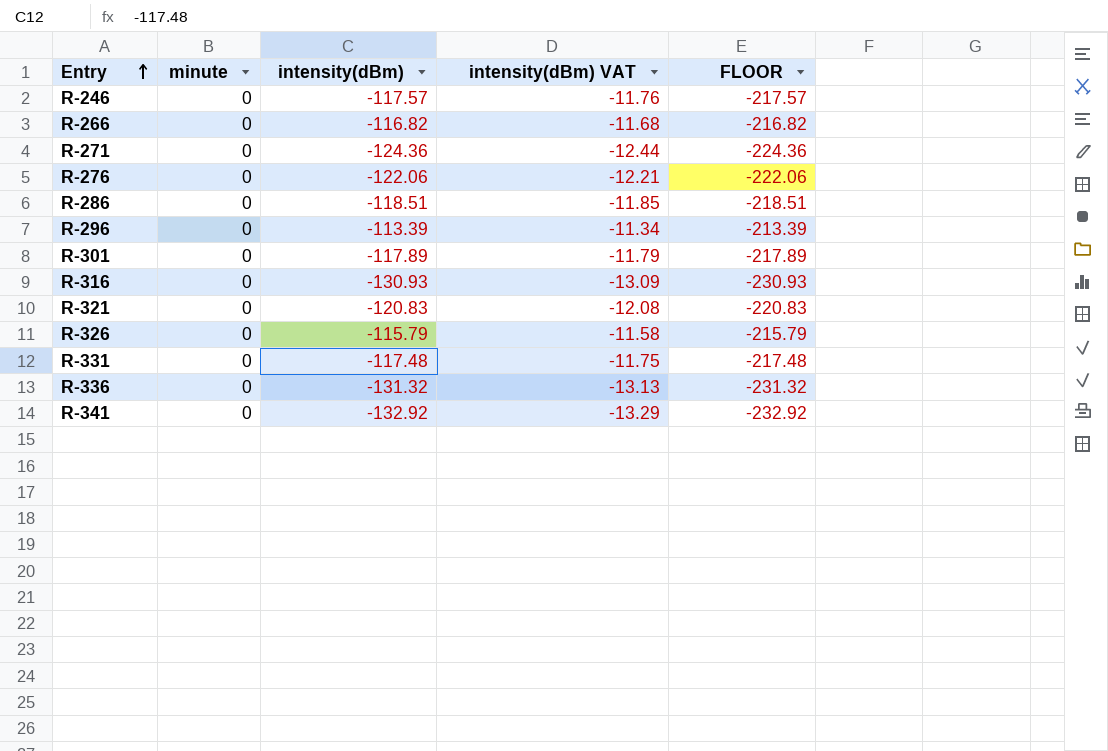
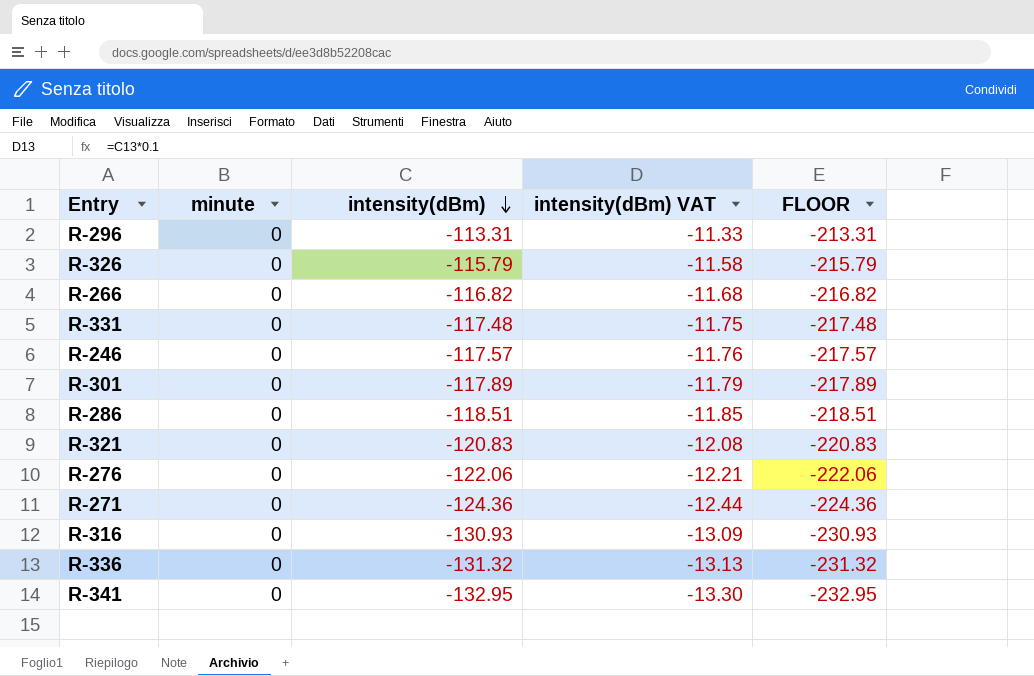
row order: Entry ascending -> intensity(dBm) descending
R-296 | intensity(dBm): -113.39 -> -113.31
R-296 | intensity(dBm) VAT: -11.34 -> -11.33
R-296 | FLOOR: -213.39 -> -213.31
R-341 | intensity(dBm): -132.92 -> -132.95
R-341 | intensity(dBm) VAT: -13.29 -> -13.30
R-341 | FLOOR: -232.92 -> -232.95

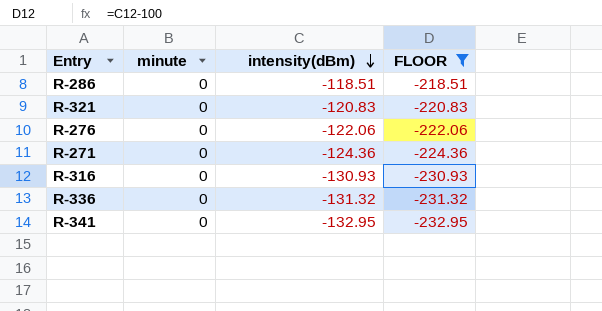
filter: none -> FLOOR <= -218.51
column intensity(dBm) VAT | formula: [intensity(dBm)] * 0.1 -> none

